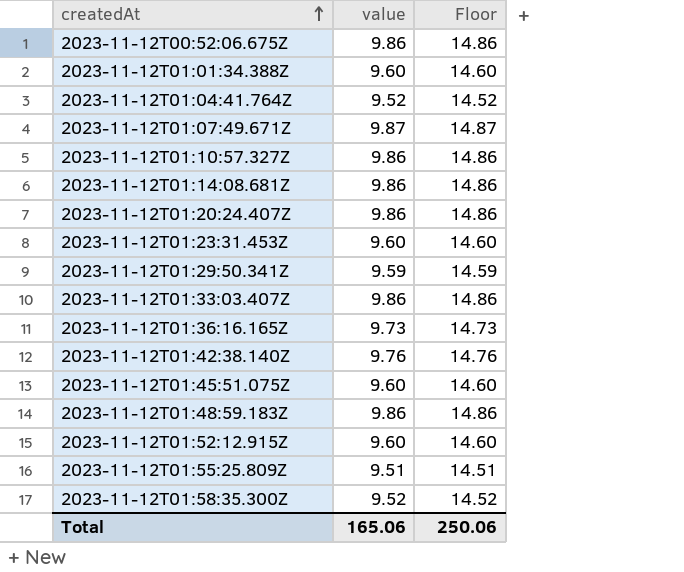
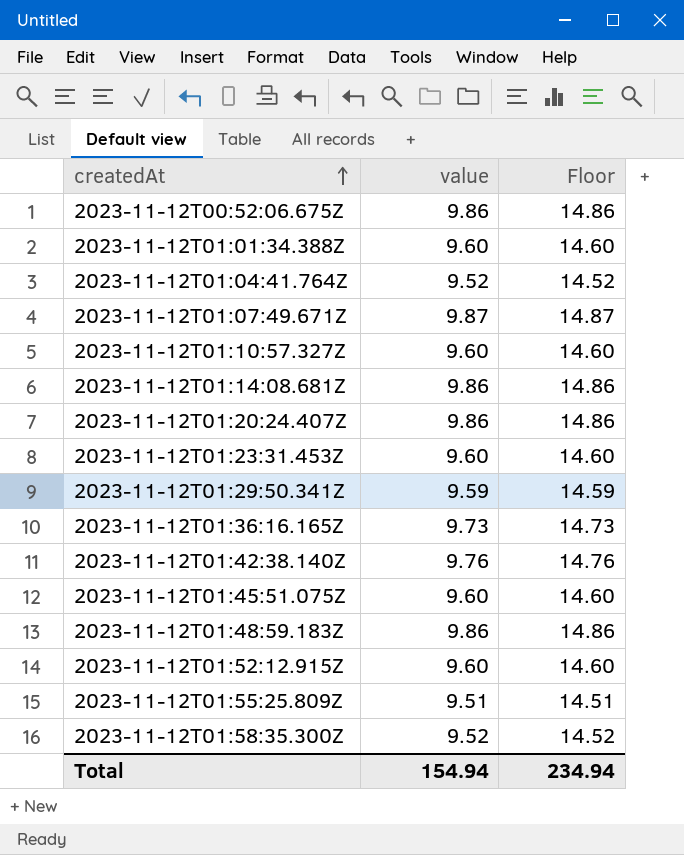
row 2023-11-12T01:33:03.407Z: 9.86 | 14.86 -> none
2023-11-12T01:10:57.327Z | value: 9.86 -> 9.60
2023-11-12T01:10:57.327Z | Floor: 14.86 -> 14.60
Total | value: 165.06 -> 154.94
Total | Floor: 250.06 -> 234.94

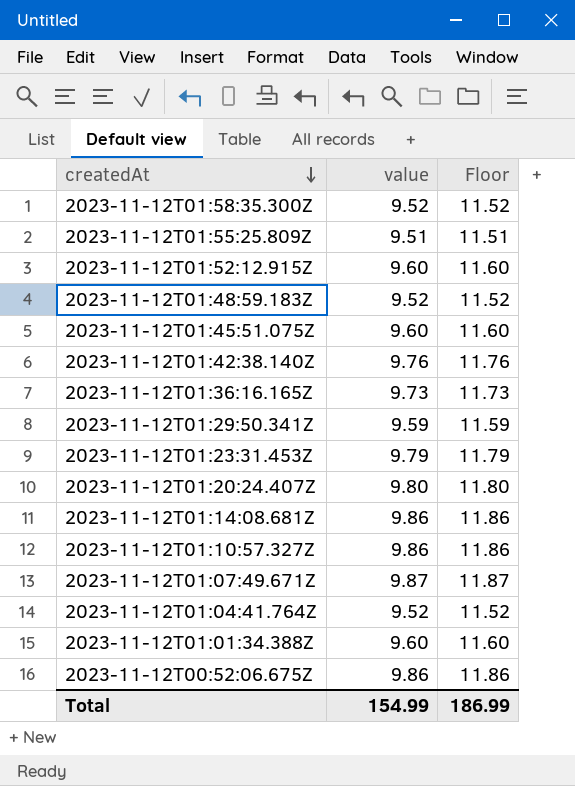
row order: createdAt ascending -> createdAt descending
column Floor | formula: [value] + 5 -> [value] + 2
2023-11-12T01:48:59.183Z | value: 9.86 -> 9.52
2023-11-12T01:23:31.453Z | value: 9.60 -> 9.79
2023-11-12T01:20:24.407Z | value: 9.86 -> 9.80
2023-11-12T01:10:57.327Z | value: 9.60 -> 9.86
Total | value: 154.94 -> 154.99
Total | Floor: 234.94 -> 186.99

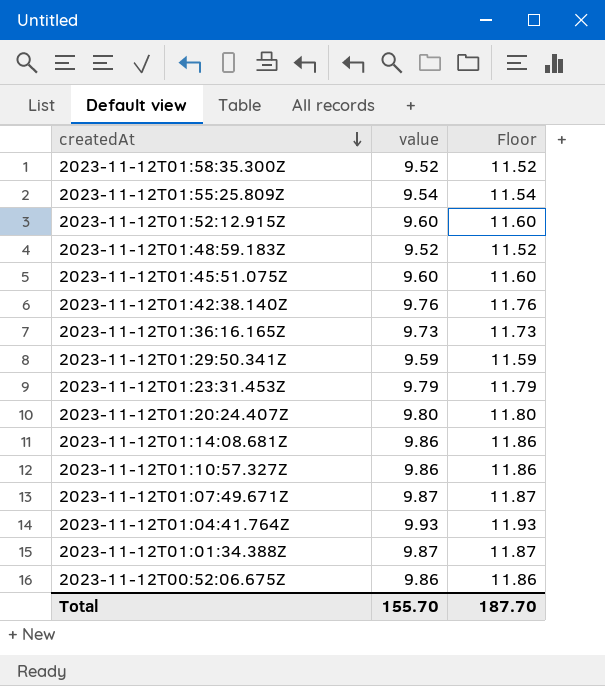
2023-11-12T01:55:25.809Z | value: 9.51 -> 9.54
2023-11-12T01:55:25.809Z | Floor: 11.51 -> 11.54
2023-11-12T01:04:41.764Z | value: 9.52 -> 9.93
2023-11-12T01:04:41.764Z | Floor: 11.52 -> 11.93
2023-11-12T01:01:34.388Z | value: 9.60 -> 9.87
2023-11-12T01:01:34.388Z | Floor: 11.60 -> 11.87
Total | value: 154.99 -> 155.70
Total | Floor: 186.99 -> 187.70

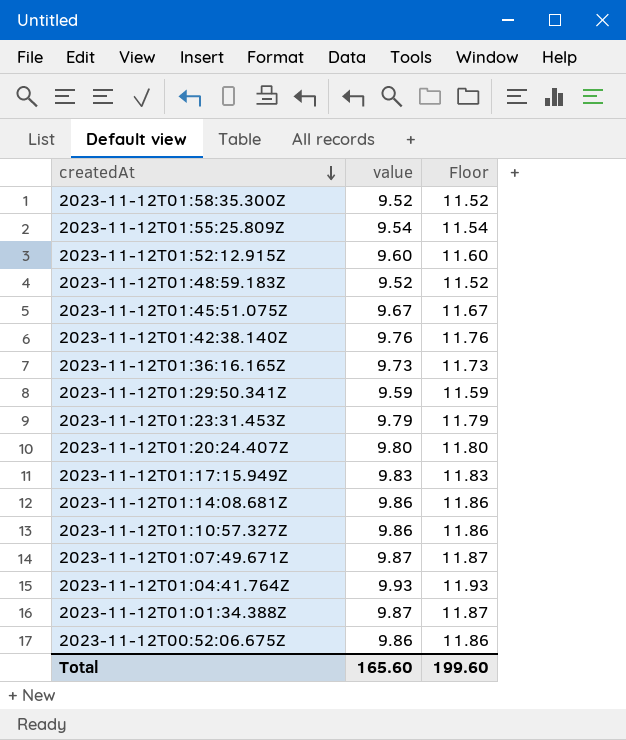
2023-11-12T01:45:51.075Z | value: 9.60 -> 9.67
2023-11-12T01:45:51.075Z | Floor: 11.60 -> 11.67
row 2023-11-12T01:17:15.949Z: none -> 9.83 | 11.83
Total | value: 155.70 -> 165.60
Total | Floor: 187.70 -> 199.60

